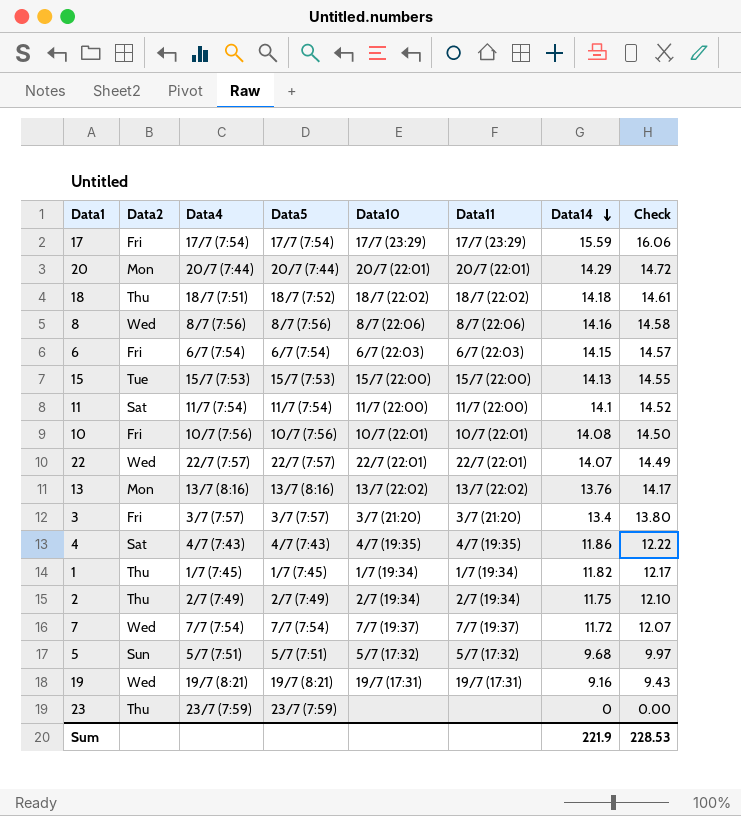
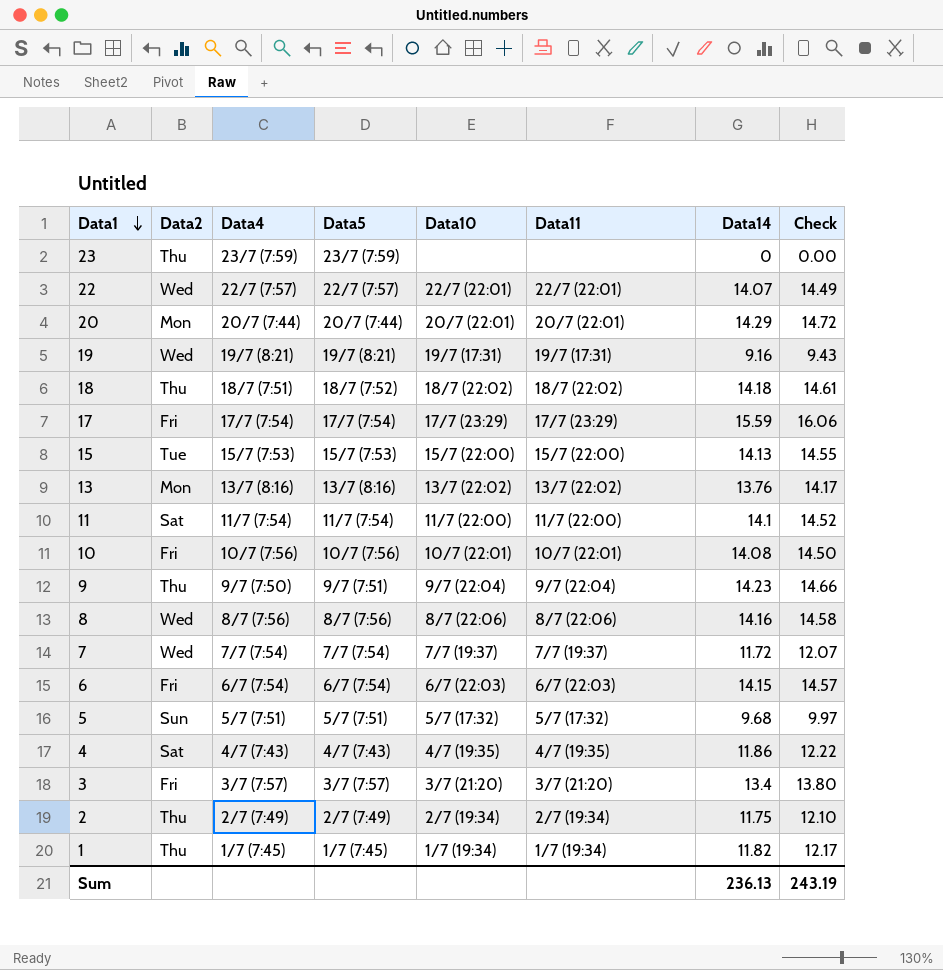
row order: Data14 descending -> Data1 descending
row 9: none -> Thu | 9/7 (7:50) | 9/7 (7:51) | 9/7 (22:04) | 9/7 (22:04) | 14.23 | 14.66
Sum | Data14: 221.9 -> 236.13
Sum | Check: 228.53 -> 243.19

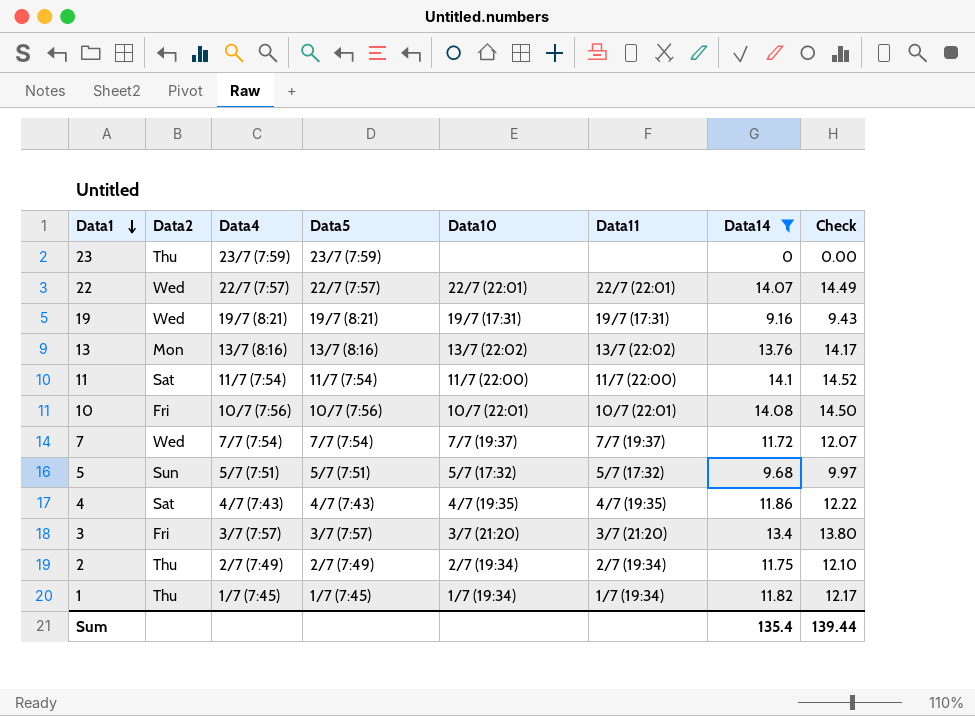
filter: none -> Data14 <= 14.1
Sum | Data14: 236.13 -> 135.4
Sum | Check: 243.19 -> 139.44

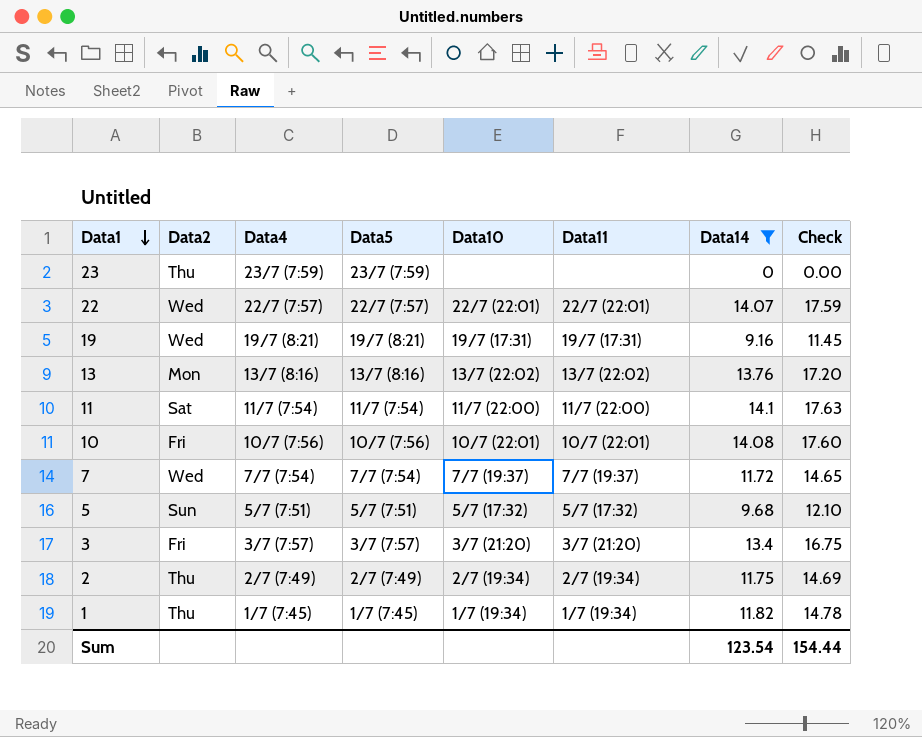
column Check | formula: [Data14] * 1.03 -> [Data14] * 1.25
row 4: Sat | 4/7 (7:43) | 4/7 (7:43) | 4/7 (19:35) | 4/7 (19:35) | 11.86 | 12.22 -> none
Sum | Data14: 135.4 -> 123.54
Sum | Check: 139.44 -> 154.44

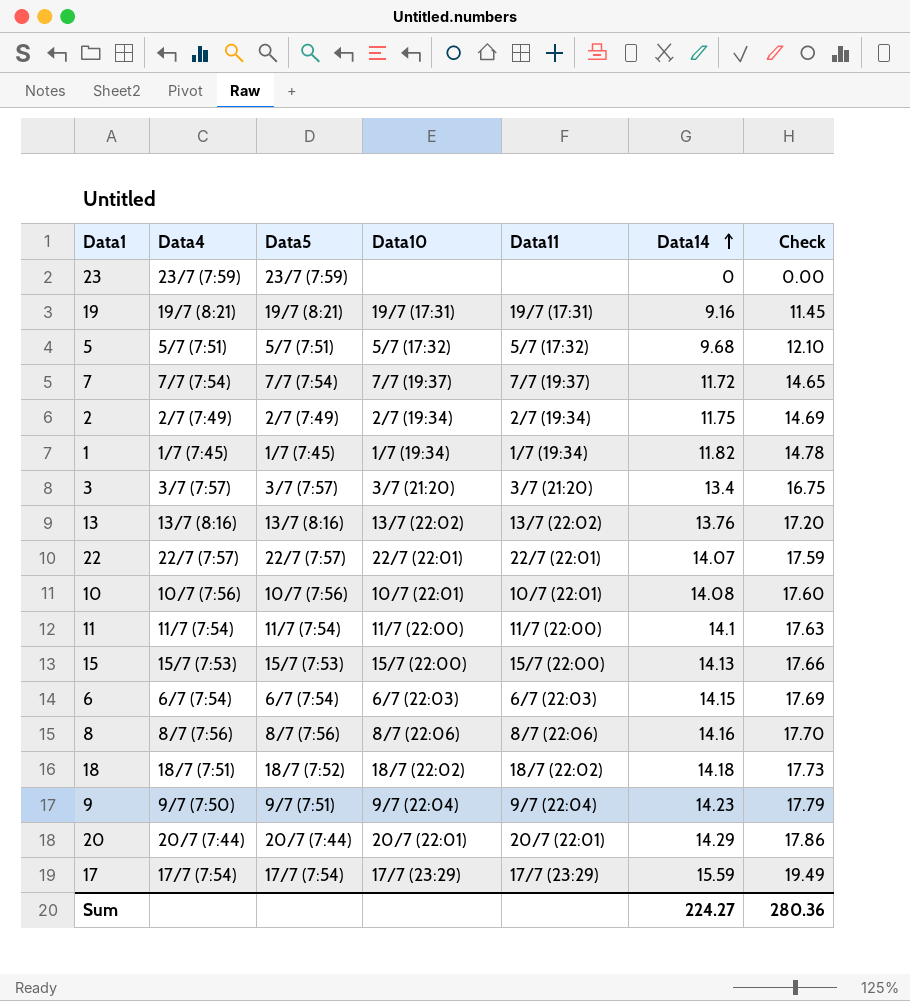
filter: Data14 <= 14.1 -> none
row order: Data1 descending -> Data14 ascending
column Data2 | position: 2 -> none
Sum | Data14: 123.54 -> 224.27
Sum | Check: 154.44 -> 280.36

